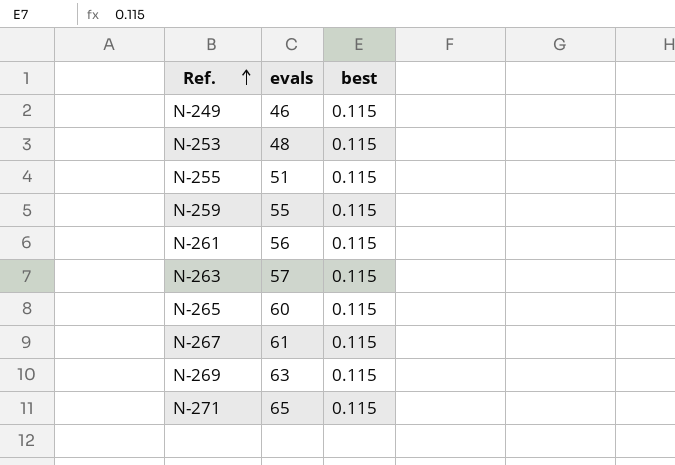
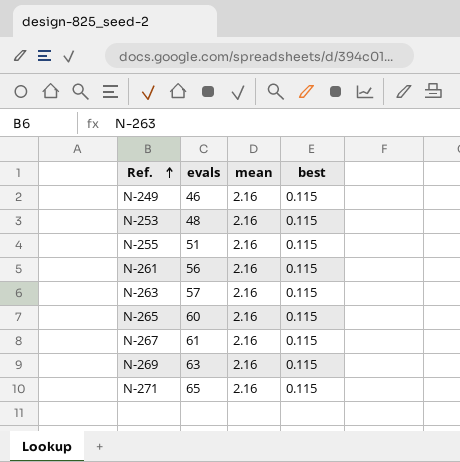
column mean | position: none -> 3
row N-259: 55 | 0.115 -> none

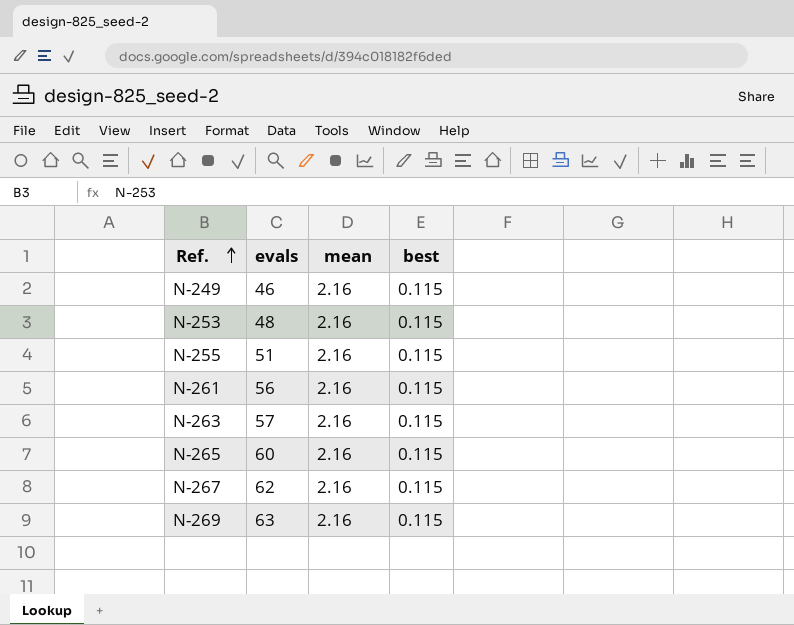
row N-271: 65 | 2.16 | 0.115 -> none
N-267 | evals: 61 -> 62

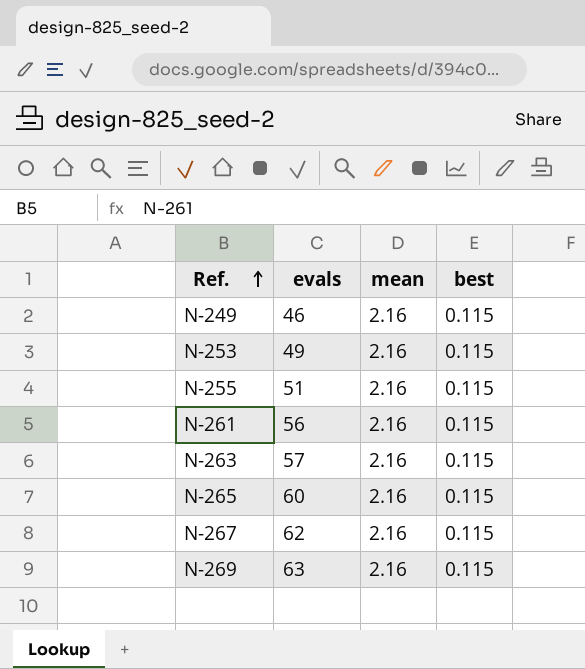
N-253 | evals: 48 -> 49

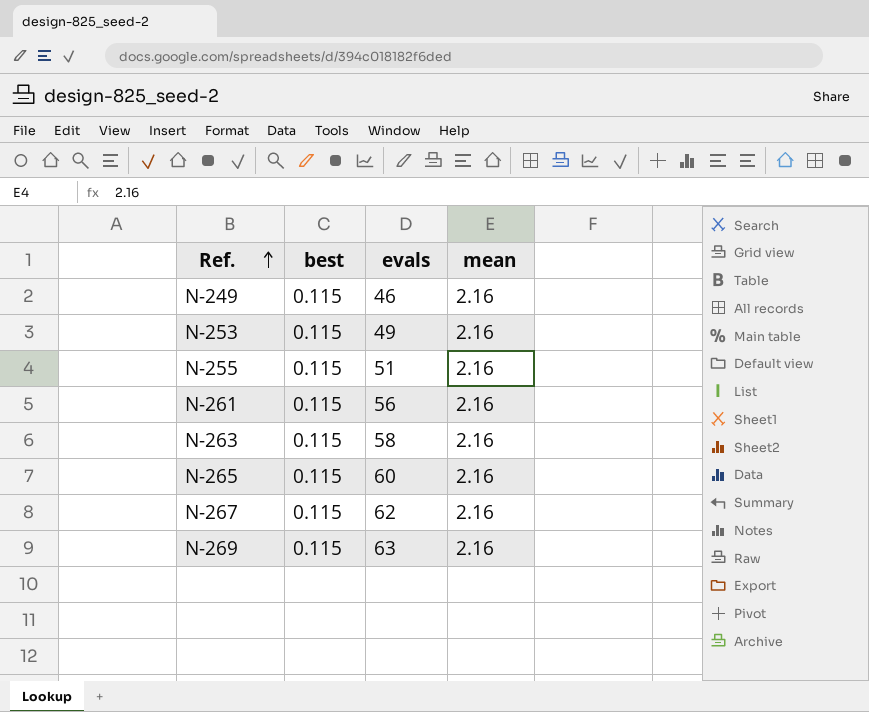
column best | position: 4 -> 2
N-263 | evals: 57 -> 58

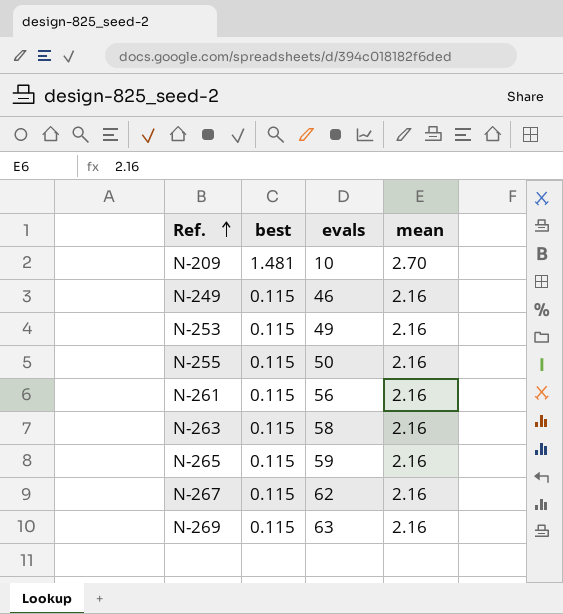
row N-209: none -> 1.481 | 10 | 2.70
N-255 | evals: 51 -> 50
N-265 | evals: 60 -> 59

